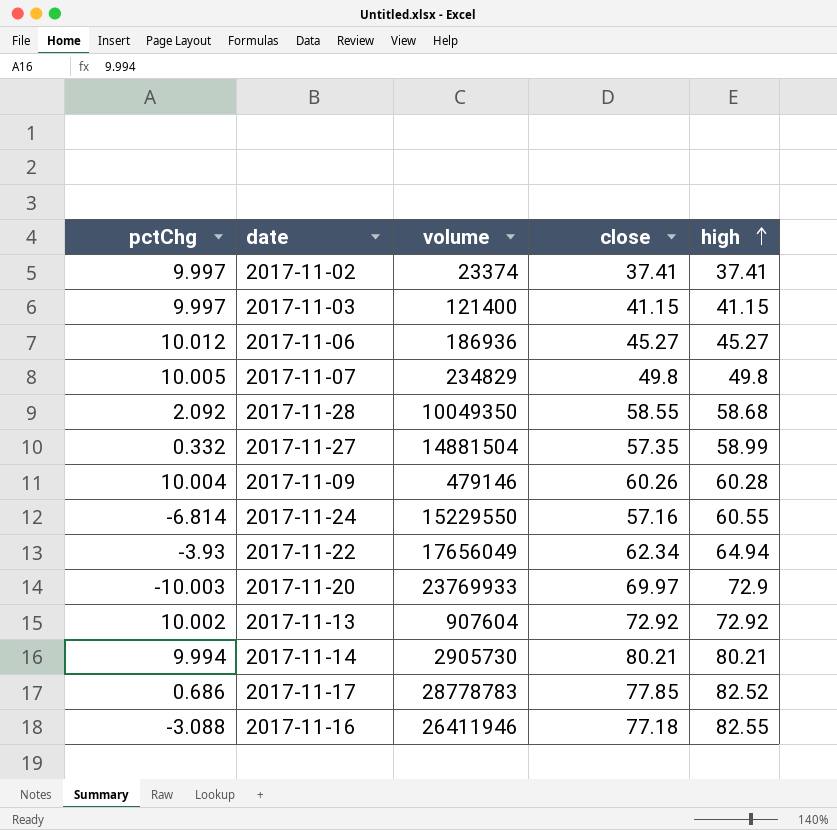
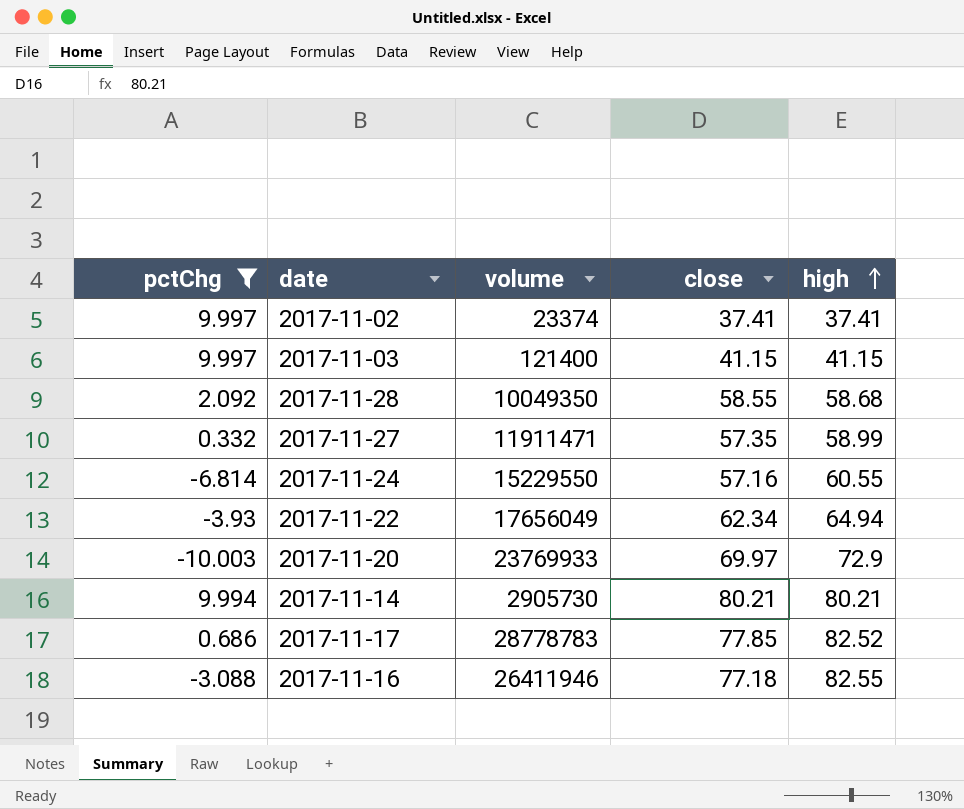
filter: none -> pctChg <= 9.997
2017-11-27 | volume: 14881504 -> 11911471

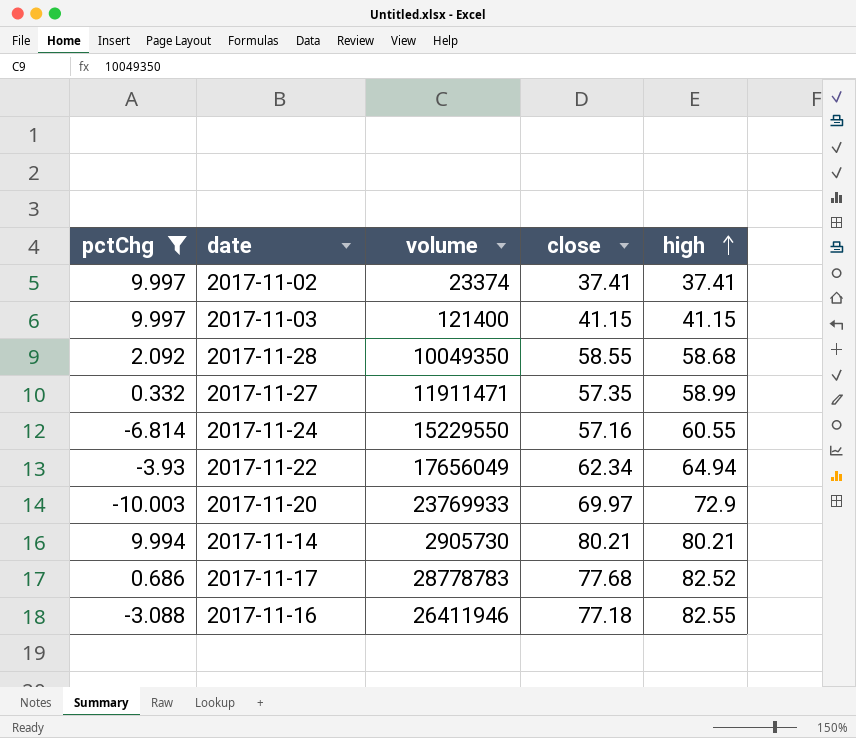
2017-11-17 | close: 77.85 -> 77.68

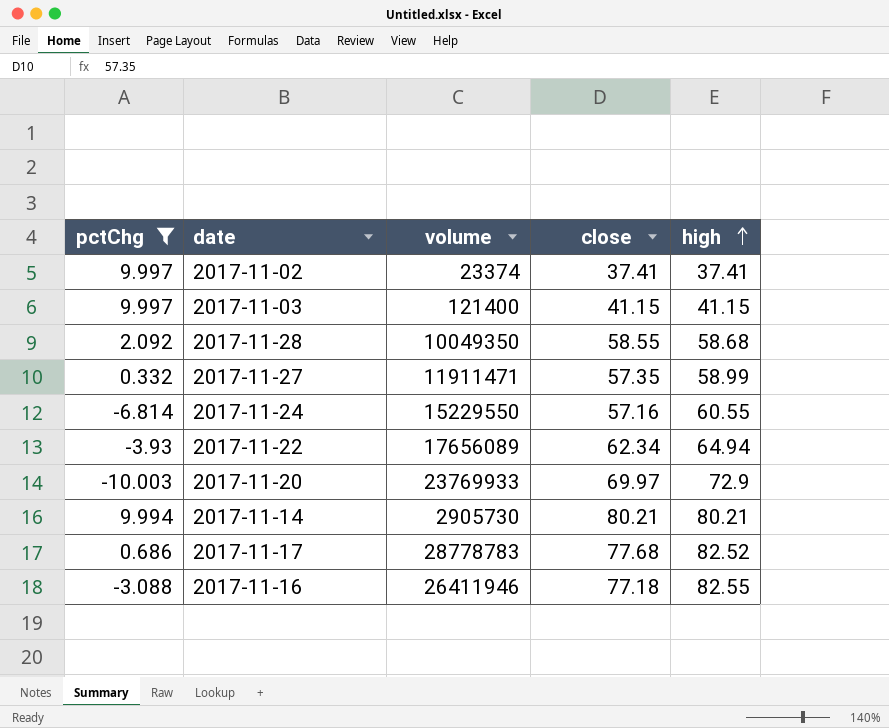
2017-11-22 | volume: 17656049 -> 17656089

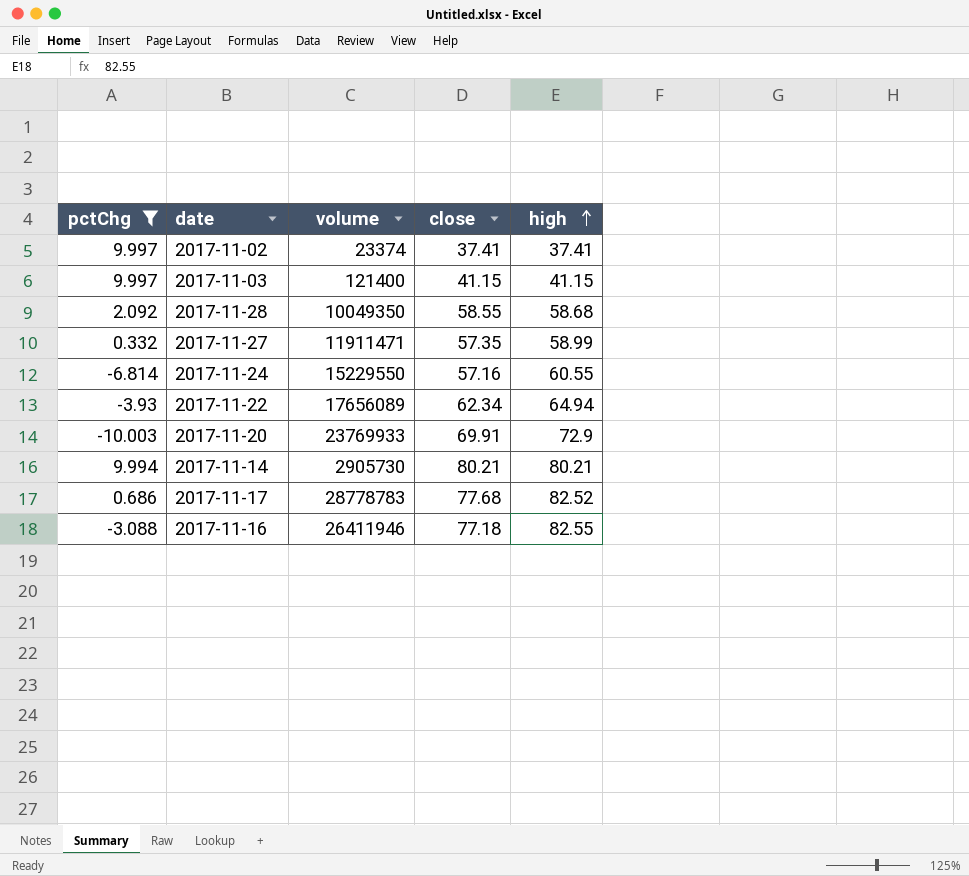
2017-11-20 | close: 69.97 -> 69.91

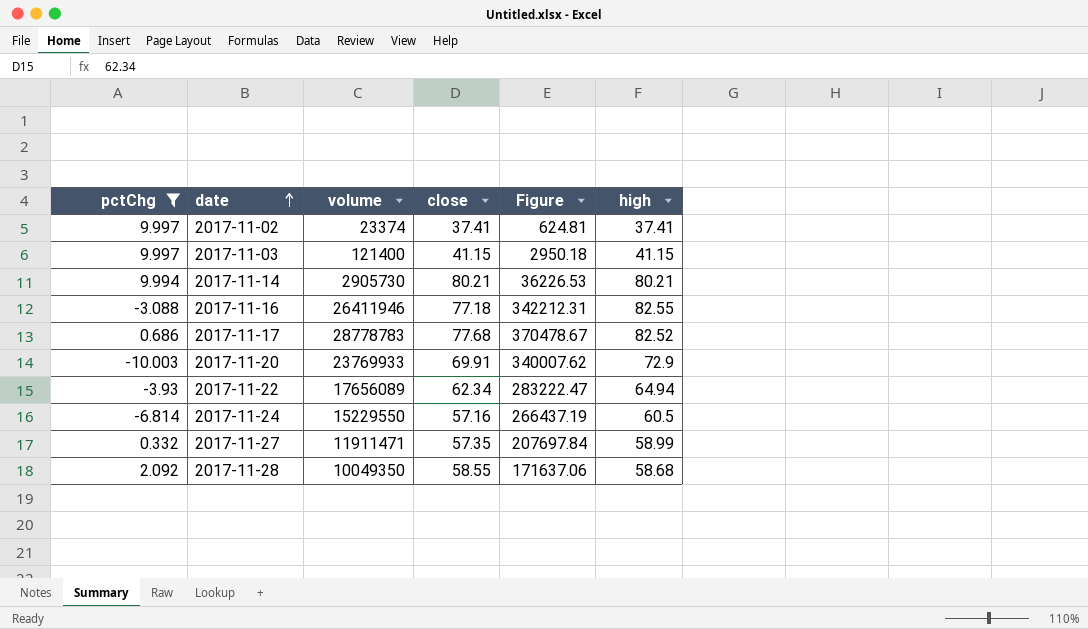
row order: high ascending -> date ascending
column Figure | formula: none -> [volume] / [close]
2017-11-24 | high: 60.55 -> 60.5

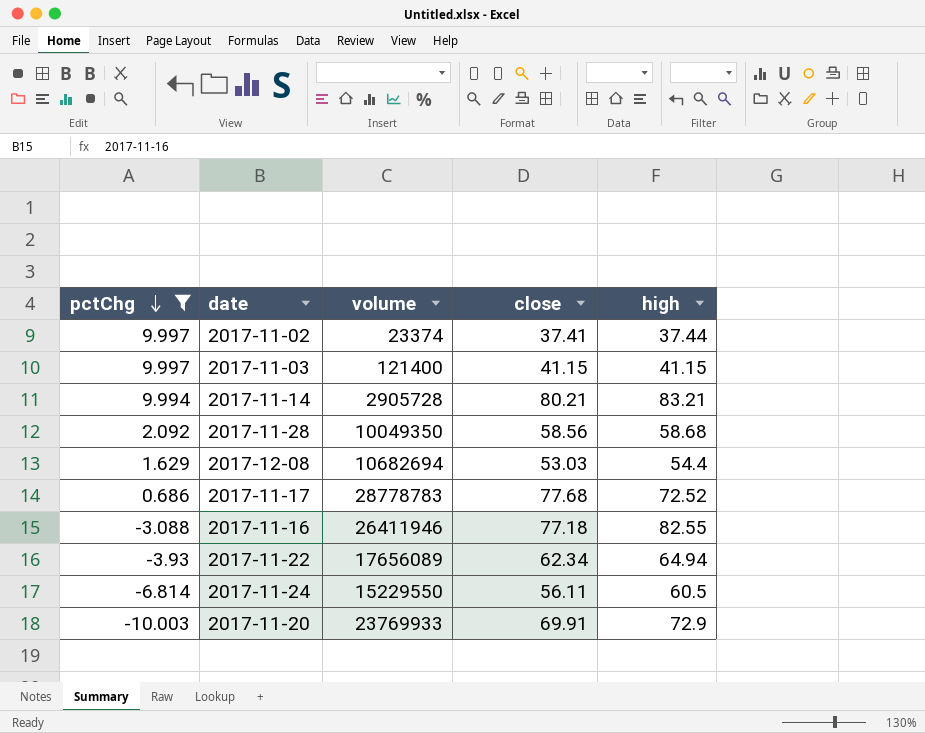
row order: date ascending -> pctChg descending
column Figure | formula: [volume] / [close] -> none
row 2017-11-27: 0.332 | 11911471 | 57.35 | 207697.84 | 58.99 -> none
2017-11-02 | high: 37.41 -> 37.44
2017-11-14 | volume: 2905730 -> 2905728
2017-11-14 | high: 80.21 -> 83.21
2017-11-28 | close: 58.55 -> 58.56
row 2017-12-08: none -> 1.629 | 10682694 | 53.03 | 54.4
2017-11-17 | high: 82.52 -> 72.52
2017-11-24 | close: 57.16 -> 56.11

